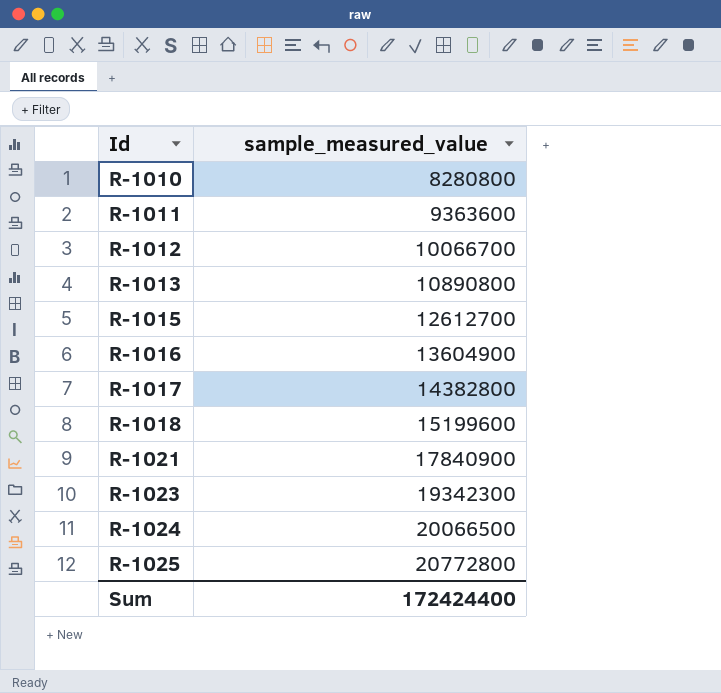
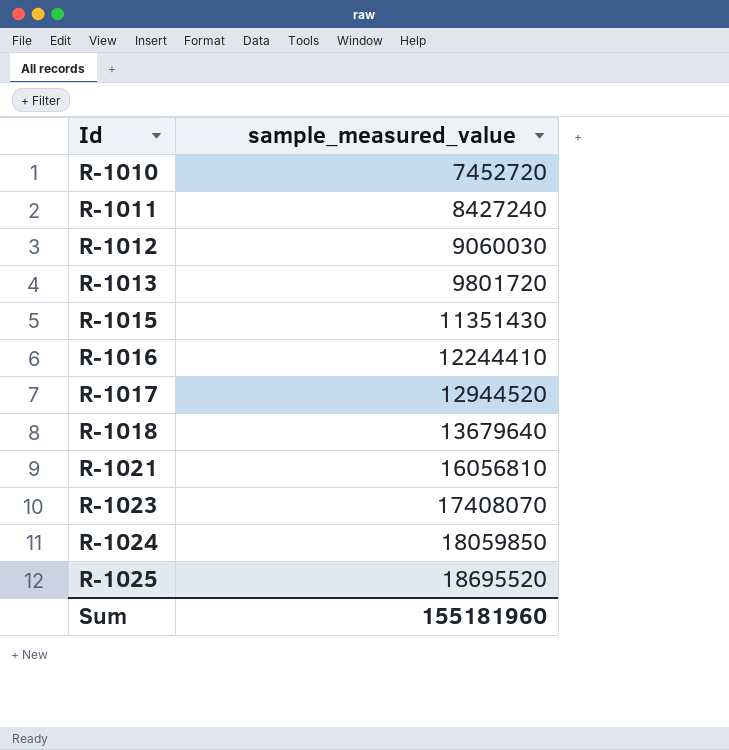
R-1010 | sample_measured_value: 8280800 -> 7452720
R-1011 | sample_measured_value: 9363600 -> 8427240
R-1012 | sample_measured_value: 10066700 -> 9060030
R-1013 | sample_measured_value: 10890800 -> 9801720
R-1015 | sample_measured_value: 12612700 -> 11351430
R-1016 | sample_measured_value: 13604900 -> 12244410
R-1017 | sample_measured_value: 14382800 -> 12944520
R-1018 | sample_measured_value: 15199600 -> 13679640
R-1021 | sample_measured_value: 17840900 -> 16056810
R-1023 | sample_measured_value: 19342300 -> 17408070
R-1024 | sample_measured_value: 20066500 -> 18059850
R-1025 | sample_measured_value: 20772800 -> 18695520
Sum | sample_measured_value: 172424400 -> 155181960

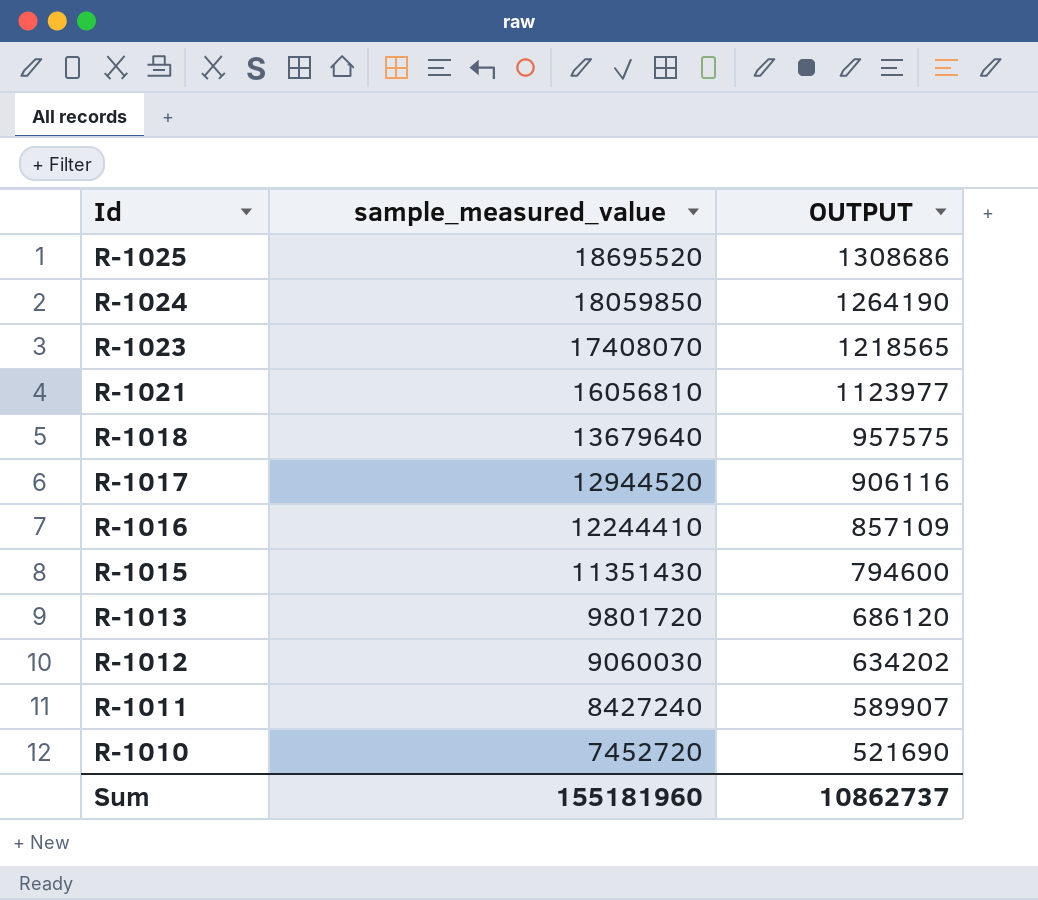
row order: Id ascending -> Id descending
column OUTPUT | formula: none -> [sample_measured_value] * 0.07

